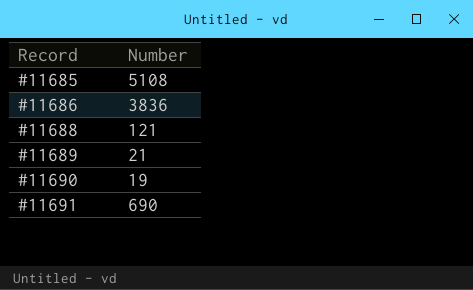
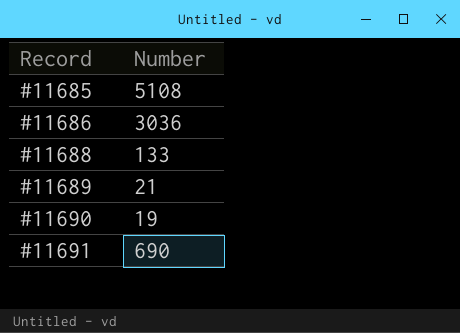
#11686 | Number: 3836 -> 3036
#11688 | Number: 121 -> 133

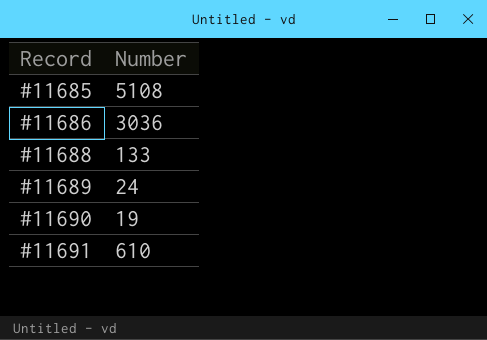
#11689 | Number: 21 -> 24
#11691 | Number: 690 -> 610

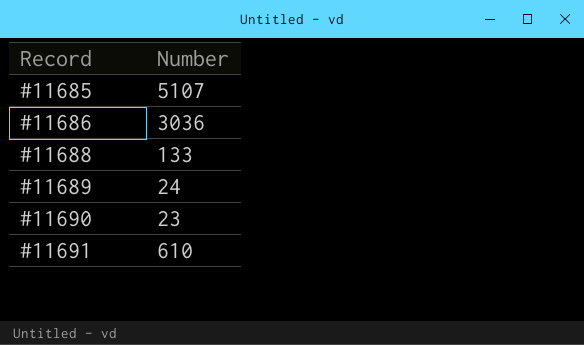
#11685 | Number: 5108 -> 5107
#11690 | Number: 19 -> 23

